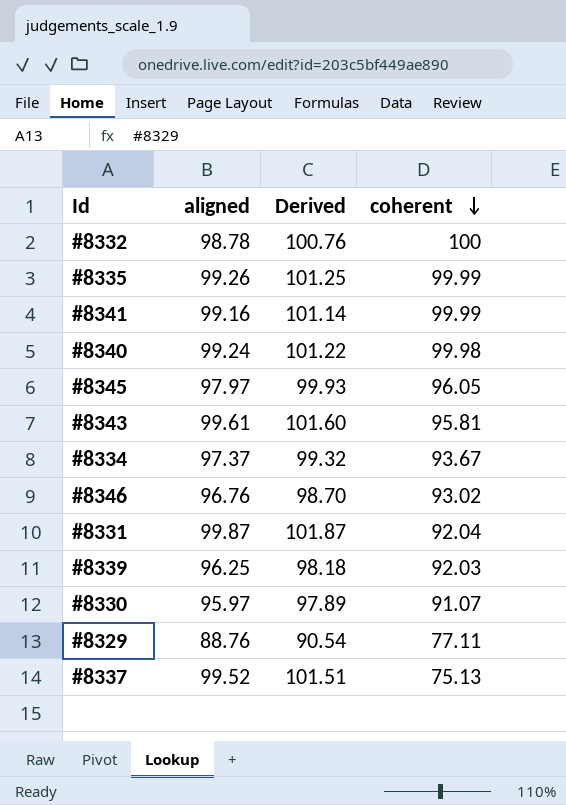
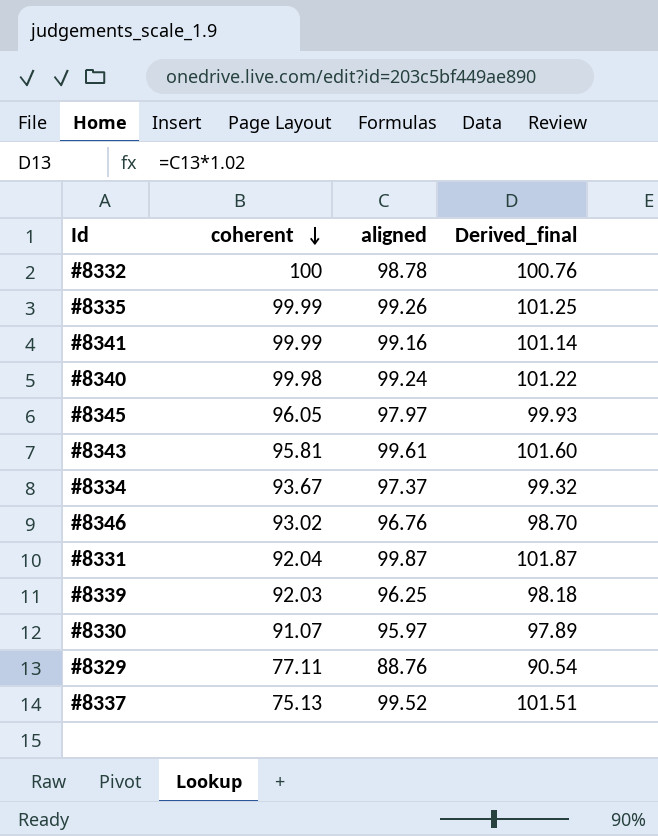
column coherent | position: 4 -> 2
column name: Derived -> Derived_final

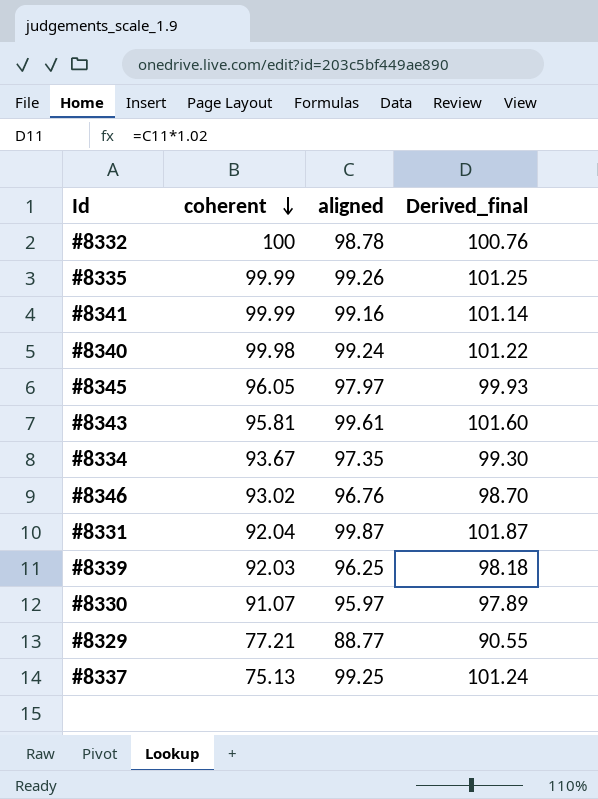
#8334 | aligned: 97.37 -> 97.35
#8334 | Derived_final: 99.32 -> 99.30
#8329 | coherent: 77.11 -> 77.21
#8329 | aligned: 88.76 -> 88.77
#8329 | Derived_final: 90.54 -> 90.55
#8337 | aligned: 99.52 -> 99.25
#8337 | Derived_final: 101.51 -> 101.24

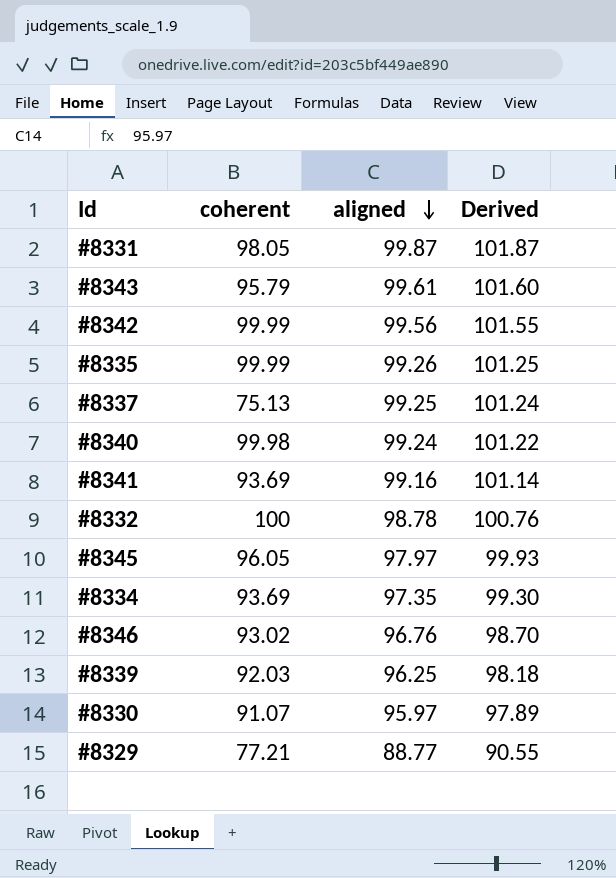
row order: coherent descending -> aligned descending
column name: Derived_final -> Derived
#8331 | coherent: 92.04 -> 98.05
#8343 | coherent: 95.81 -> 95.79
row #8342: none -> 99.99 | 99.56 | 101.55
#8341 | coherent: 99.99 -> 93.69
#8334 | coherent: 93.67 -> 93.69

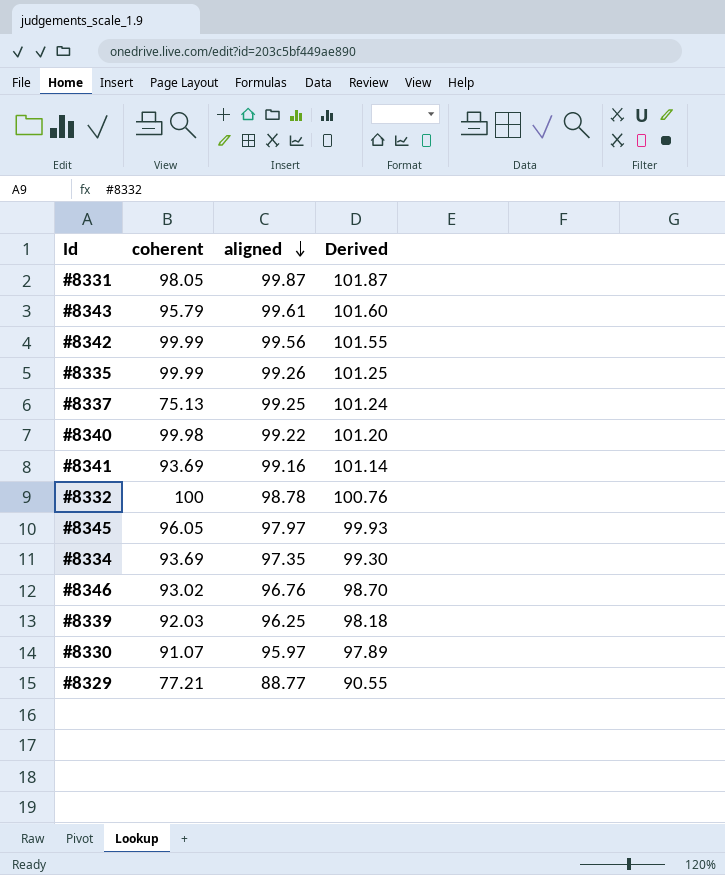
#8340 | aligned: 99.24 -> 99.22
#8340 | Derived: 101.22 -> 101.20

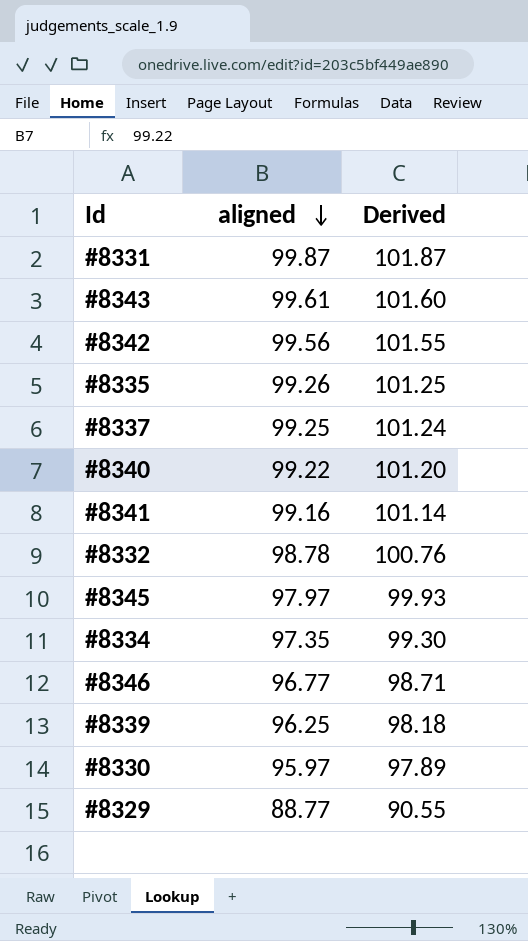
column coherent | position: 2 -> none
#8346 | aligned: 96.76 -> 96.77
#8346 | Derived: 98.70 -> 98.71

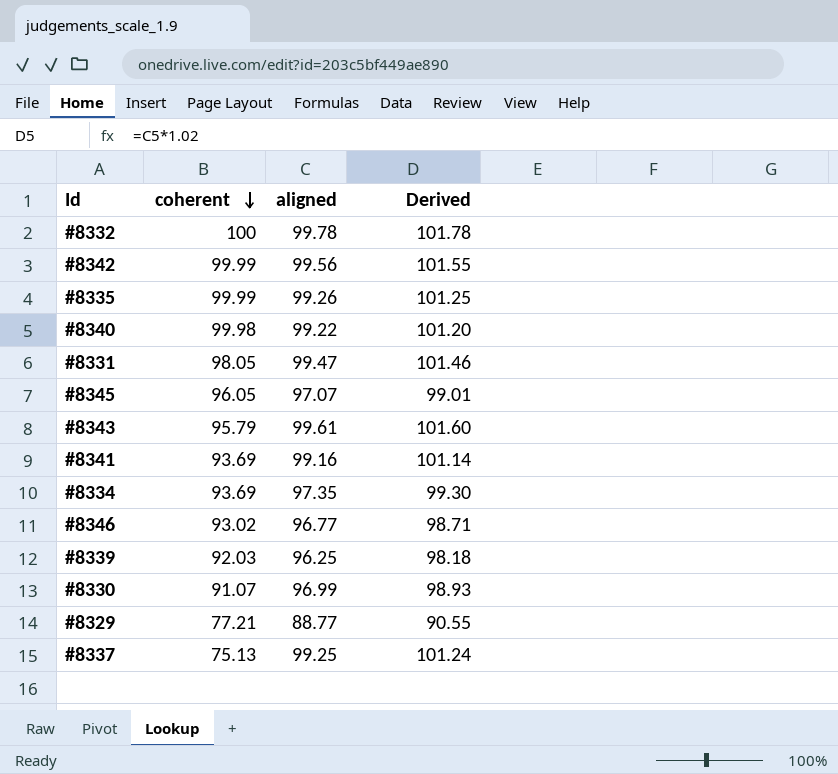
row order: aligned descending -> coherent descending
column coherent | position: none -> 2
#8332 | aligned: 98.78 -> 99.78
#8332 | Derived: 100.76 -> 101.78
#8331 | aligned: 99.87 -> 99.47
#8331 | Derived: 101.87 -> 101.46
#8345 | aligned: 97.97 -> 97.07
#8345 | Derived: 99.93 -> 99.01
#8330 | aligned: 95.97 -> 96.99
#8330 | Derived: 97.89 -> 98.93

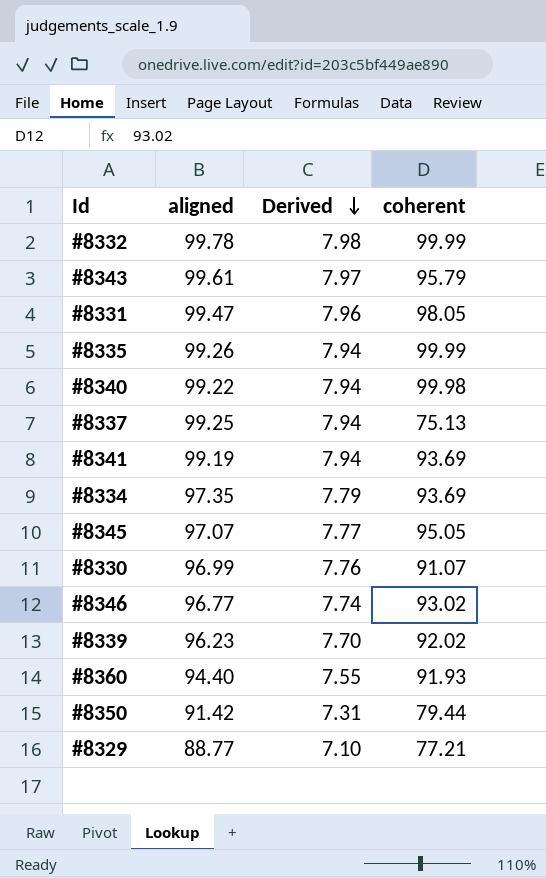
row order: coherent descending -> Derived descending
column Derived | formula: [aligned] * 1.02 -> [aligned] * 0.08
column coherent | position: 2 -> 4
row #8342: 99.99 | 99.56 | 101.55 -> none
#8332 | coherent: 100 -> 99.99
#8341 | aligned: 99.16 -> 99.19
#8345 | coherent: 96.05 -> 95.05
#8339 | aligned: 96.25 -> 96.23
#8339 | coherent: 92.03 -> 92.02
row #8360: none -> 94.40 | 7.55 | 91.93
row #8350: none -> 91.42 | 7.31 | 79.44

